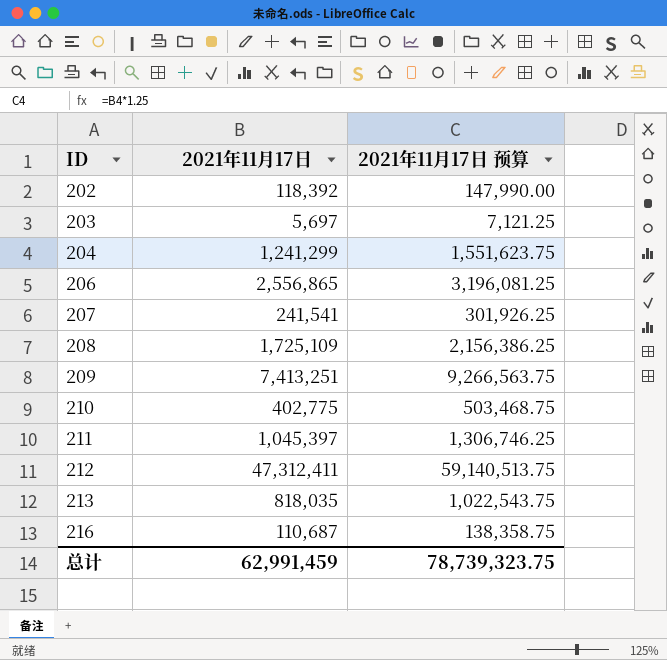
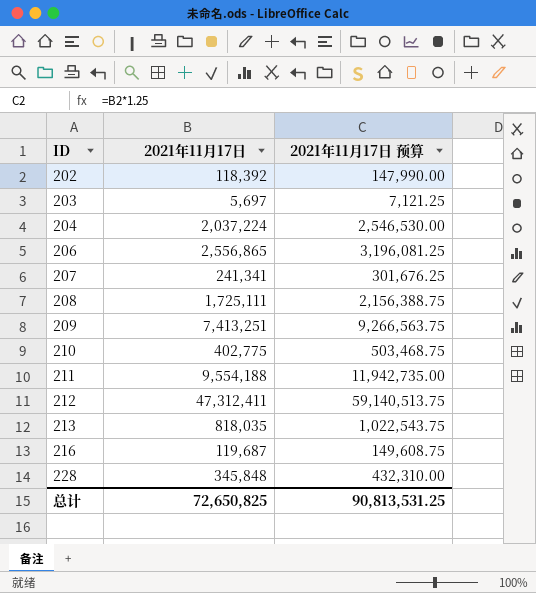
204 | 2021年11月17日: 1,241,299 -> 2,037,224
204 | 2021年11月17日 预算: 1,551,623.75 -> 2,546,530.00
207 | 2021年11月17日: 241,541 -> 241,341
207 | 2021年11月17日 预算: 301,926.25 -> 301,676.25
208 | 2021年11月17日: 1,725,109 -> 1,725,111
208 | 2021年11月17日 预算: 2,156,386.25 -> 2,156,388.75
211 | 2021年11月17日: 1,045,397 -> 9,554,188
211 | 2021年11月17日 预算: 1,306,746.25 -> 11,942,735.00
216 | 2021年11月17日: 110,687 -> 119,687
216 | 2021年11月17日 预算: 138,358.75 -> 149,608.75
row 228: none -> 345,848 | 432,310.00
总计 | 2021年11月17日: 62,991,459 -> 72,650,825
总计 | 2021年11月17日 预算: 78,739,323.75 -> 90,813,531.25

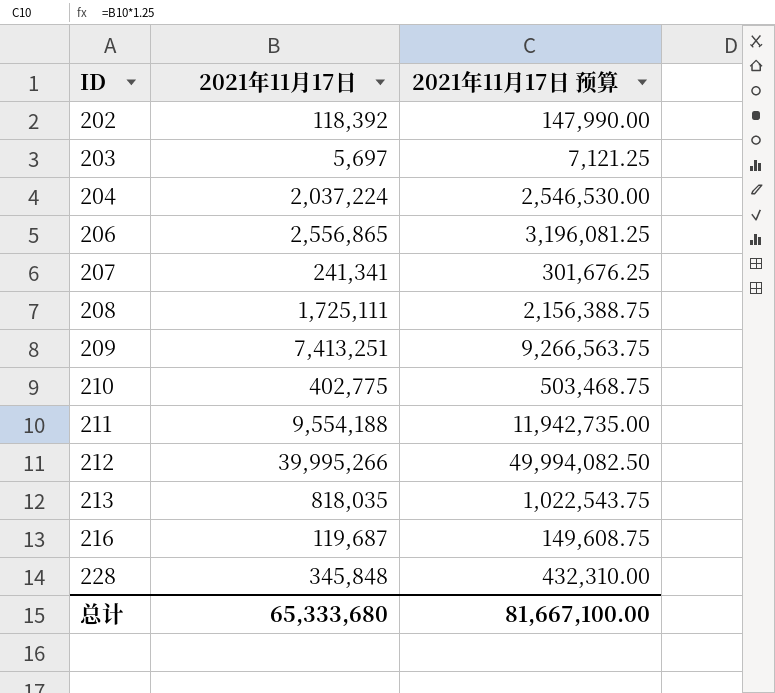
212 | 2021年11月17日: 47,312,411 -> 39,995,266
212 | 2021年11月17日 预算: 59,140,513.75 -> 49,994,082.50
总计 | 2021年11月17日: 72,650,825 -> 65,333,680
总计 | 2021年11月17日 预算: 90,813,531.25 -> 81,667,100.00

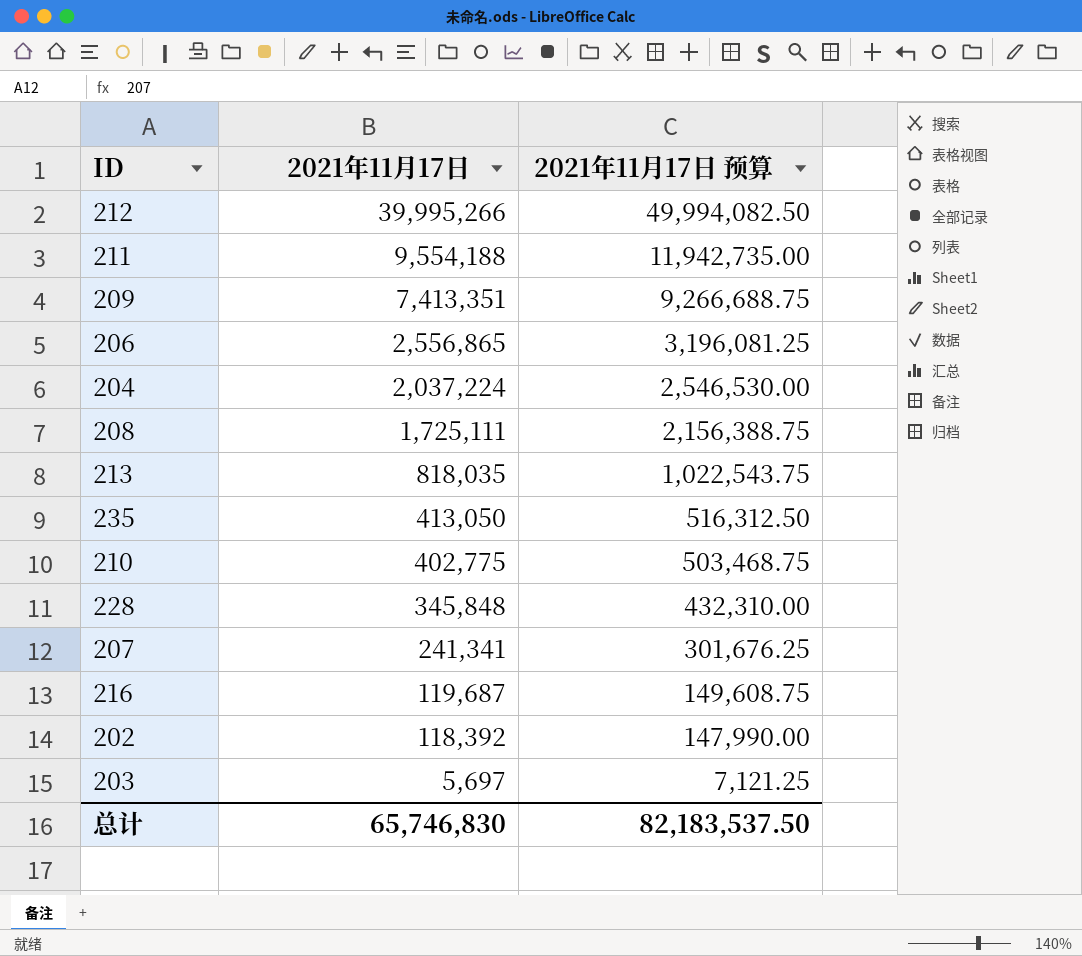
row order: ID ascending -> 2021年11月17日 descending
209 | 2021年11月17日: 7,413,251 -> 7,413,351
209 | 2021年11月17日 预算: 9,266,563.75 -> 9,266,688.75
row 235: none -> 413,050 | 516,312.50
总计 | 2021年11月17日: 65,333,680 -> 65,746,830
总计 | 2021年11月17日 预算: 81,667,100.00 -> 82,183,537.50

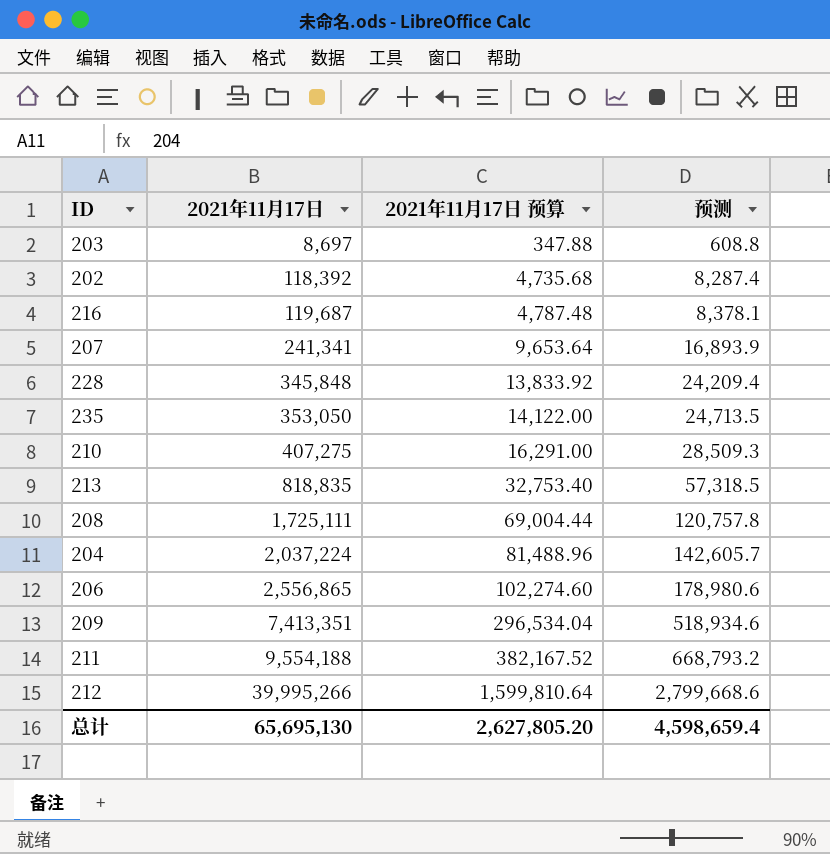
row order: 2021年11月17日 descending -> 2021年11月17日 ascending
column 2021年11月17日 预算 | formula: [2021年11月17日] * 1.25 -> [2021年11月17日] * 0.04
column 预测 | formula: none -> [2021年11月17日] * 0.07
203 | 2021年11月17日: 5,697 -> 8,697
235 | 2021年11月17日: 413,050 -> 353,050
210 | 2021年11月17日: 402,775 -> 407,275
213 | 2021年11月17日: 818,035 -> 818,835
总计 | 2021年11月17日: 65,746,830 -> 65,695,130
总计 | 2021年11月17日 预算: 82,183,537.50 -> 2,627,805.20

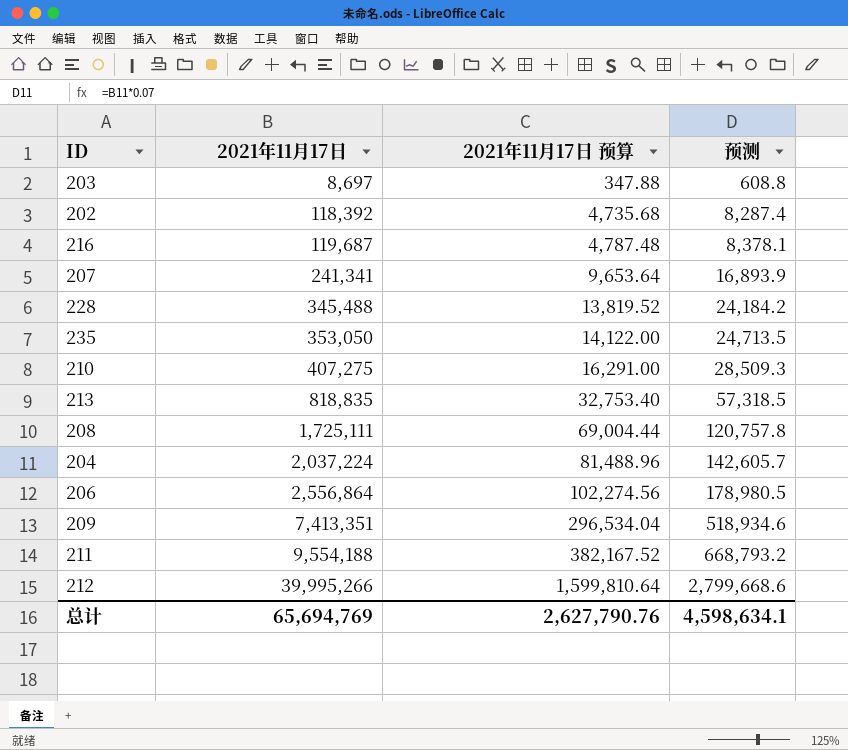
228 | 2021年11月17日: 345,848 -> 345,488
228 | 2021年11月17日 预算: 13,833.92 -> 13,819.52
228 | 预测: 24,209.4 -> 24,184.2
206 | 2021年11月17日: 2,556,865 -> 2,556,864
206 | 2021年11月17日 预算: 102,274.60 -> 102,274.56
206 | 预测: 178,980.6 -> 178,980.5
总计 | 2021年11月17日: 65,695,130 -> 65,694,769
总计 | 2021年11月17日 预算: 2,627,805.20 -> 2,627,790.76
总计 | 预测: 4,598,659.4 -> 4,598,634.1

